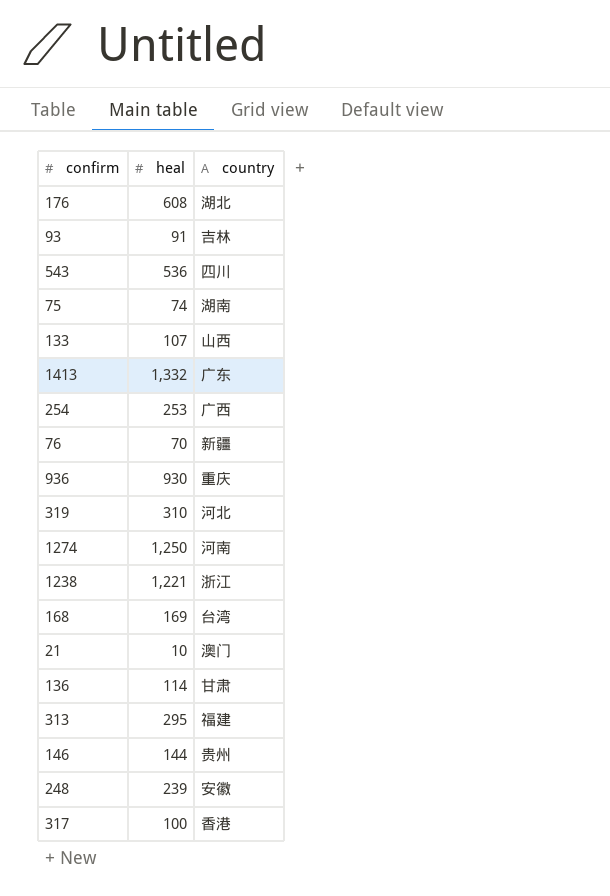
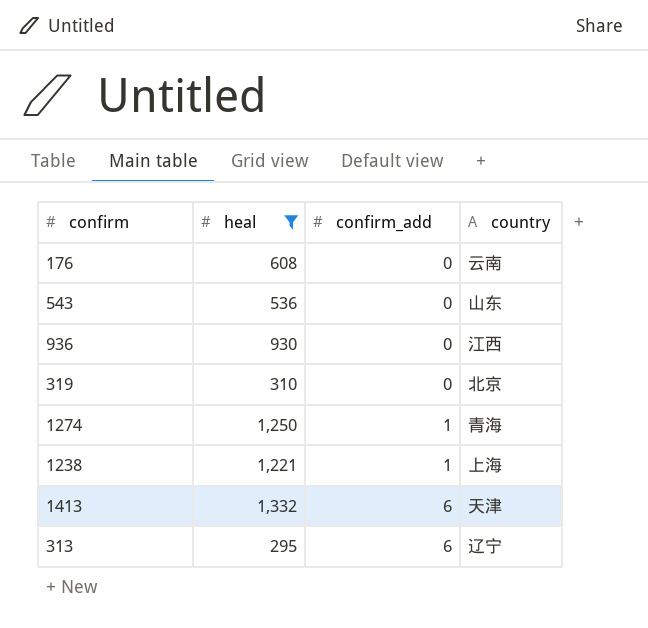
filter: none -> heal >= 295
row order: none -> confirm_add ascending
column confirm_add | position: none -> 3
176 | country: 湖北 -> 云南
543 | country: 四川 -> 山东
936 | country: 重庆 -> 江西
319 | country: 河北 -> 北京
1274 | country: 河南 -> 青海
1238 | country: 浙江 -> 上海
1413 | country: 广东 -> 天津
313 | country: 福建 -> 辽宁

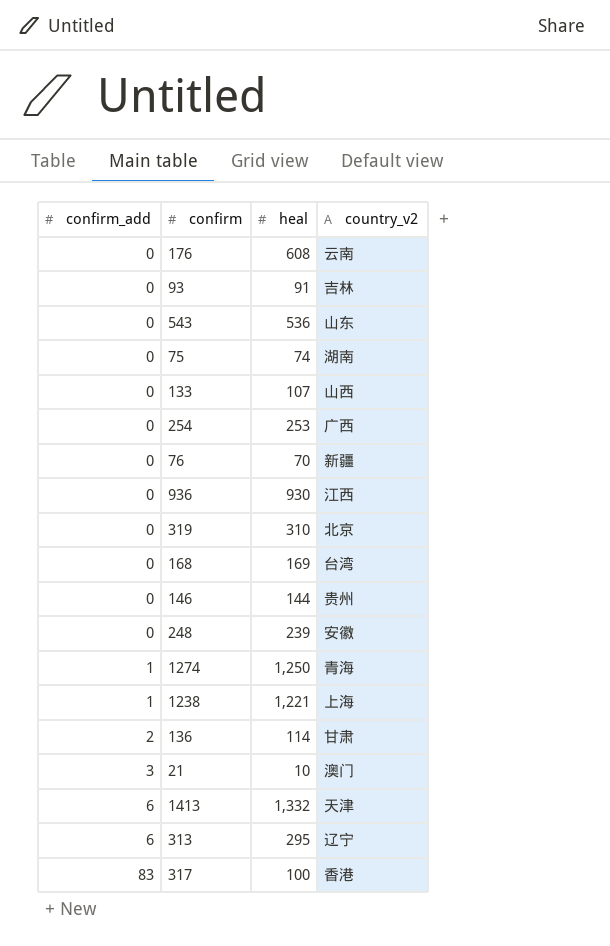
filter: heal >= 295 -> none
column confirm_add | position: 3 -> 1
column name: country -> country_v2

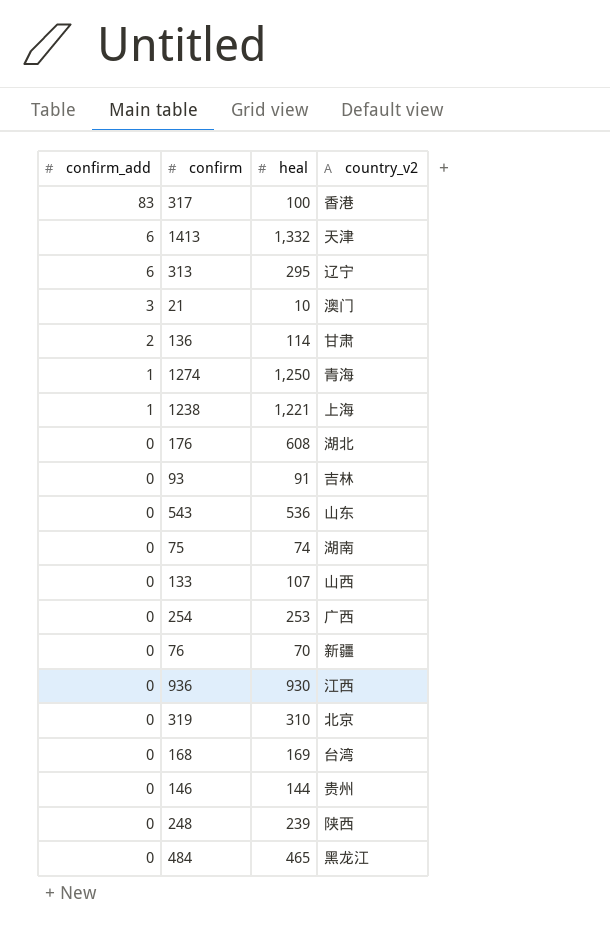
row order: confirm_add ascending -> confirm_add descending
176 | country_v2: 云南 -> 湖北
248 | country_v2: 安徽 -> 陕西
row 484: none -> 0 | 465 | 黑龙江

